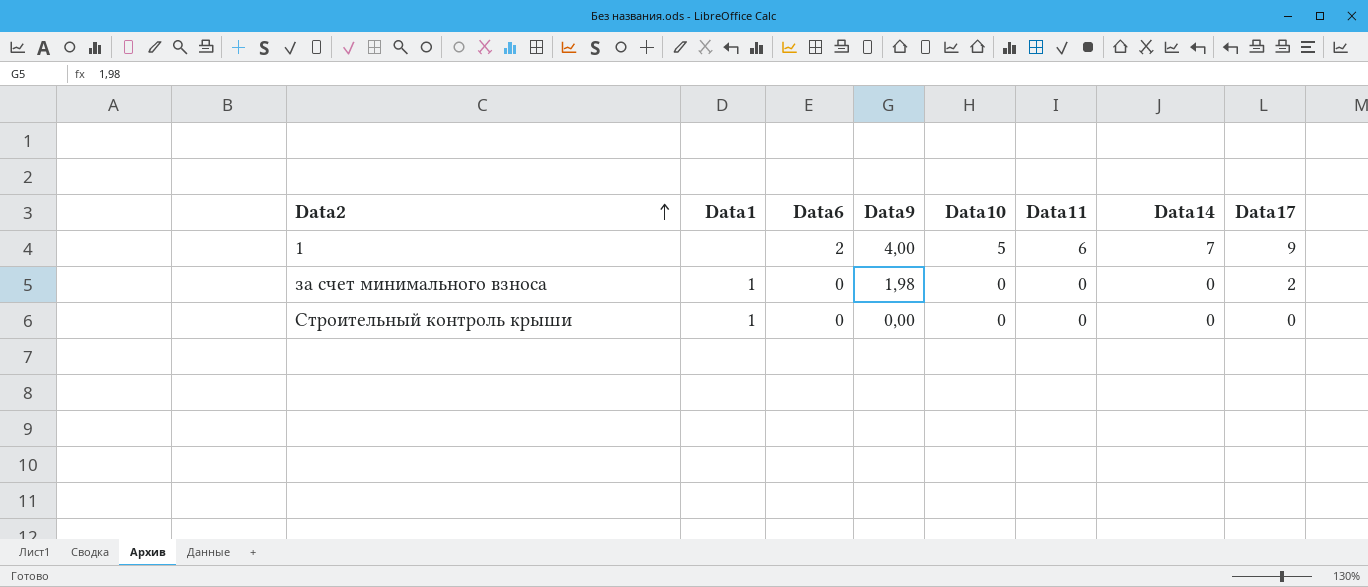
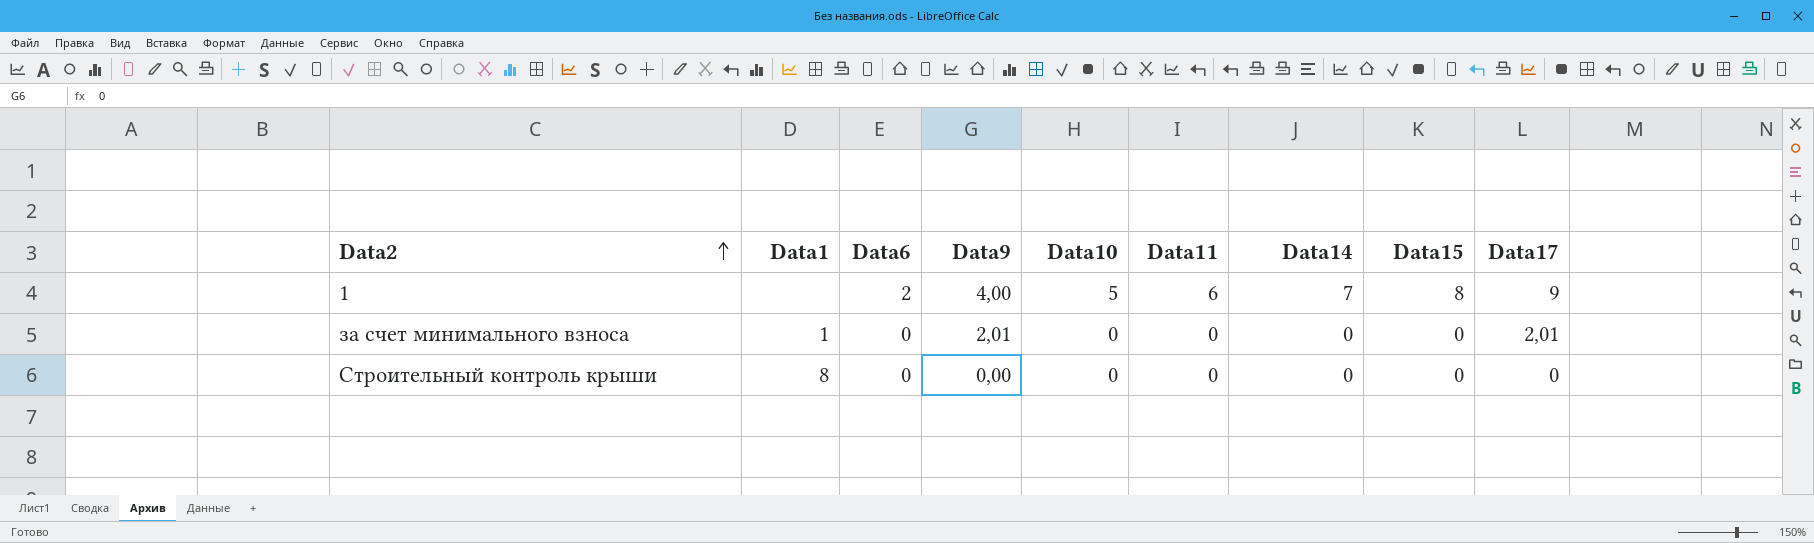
column Data15 | position: none -> 8
за счет минимального взноса | Data9: 1,98 -> 2,01
за счет минимального взноса | Data17: 2 -> 2,01
Строительный контроль крыши | Data1: 1 -> 8

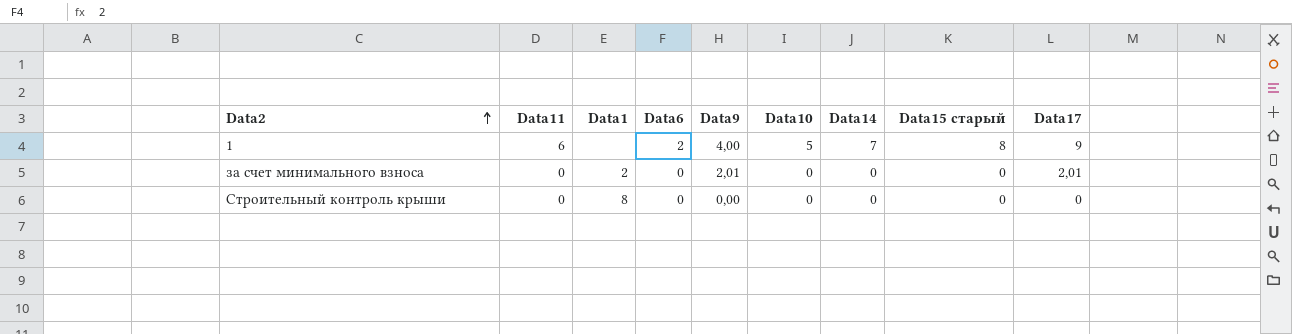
column Data11 | position: 6 -> 2
column name: Data15 -> Data15 старый
за счет минимального взноса | Data1: 1 -> 2

